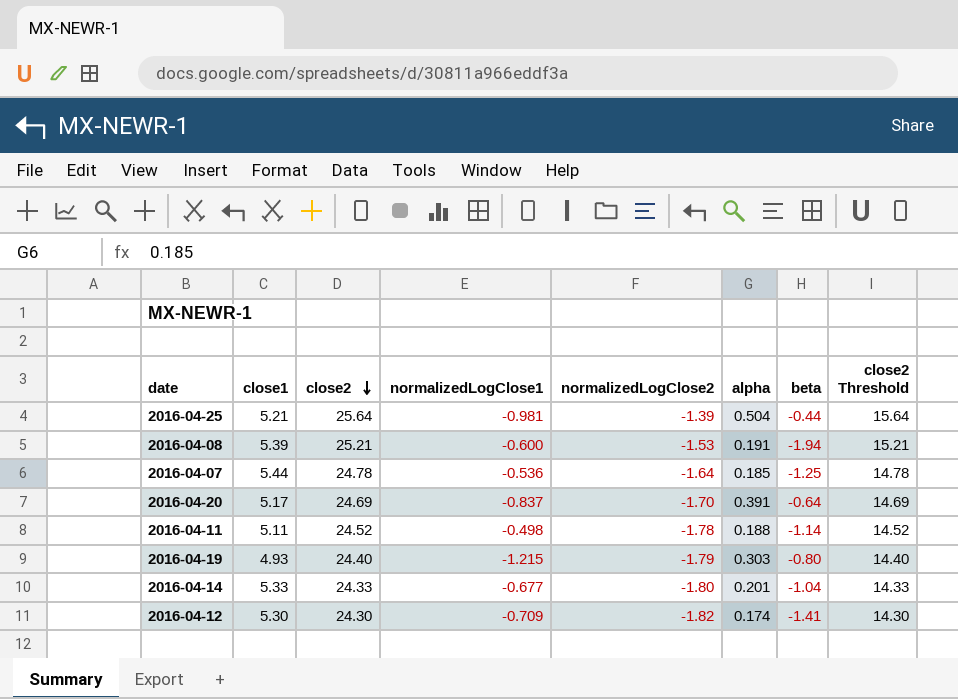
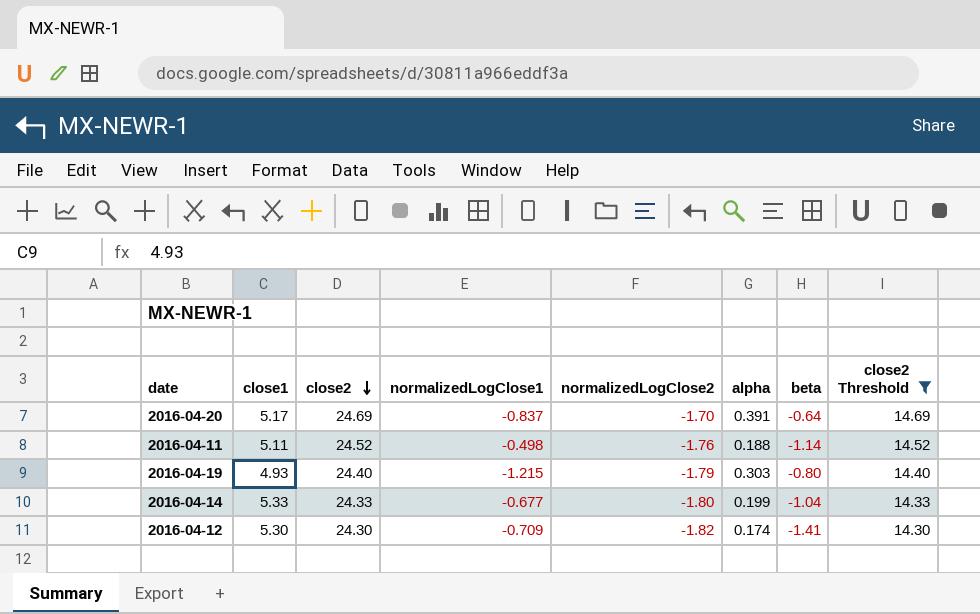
filter: none -> close2 Threshold <= 14.69
2016-04-11 | normalizedLogClose2: -1.78 -> -1.76
2016-04-14 | alpha: 0.201 -> 0.199

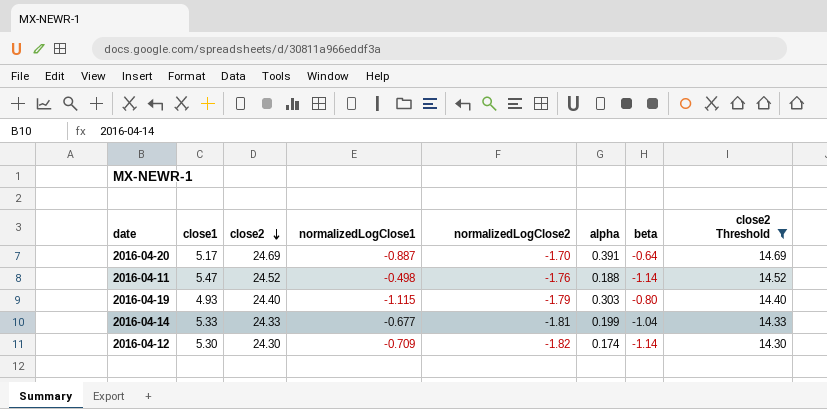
2016-04-20 | normalizedLogClose1: -0.837 -> -0.887
2016-04-11 | close1: 5.11 -> 5.47
2016-04-19 | normalizedLogClose1: -1.215 -> -1.115
2016-04-14 | normalizedLogClose2: -1.80 -> -1.81
2016-04-12 | beta: -1.41 -> -1.14

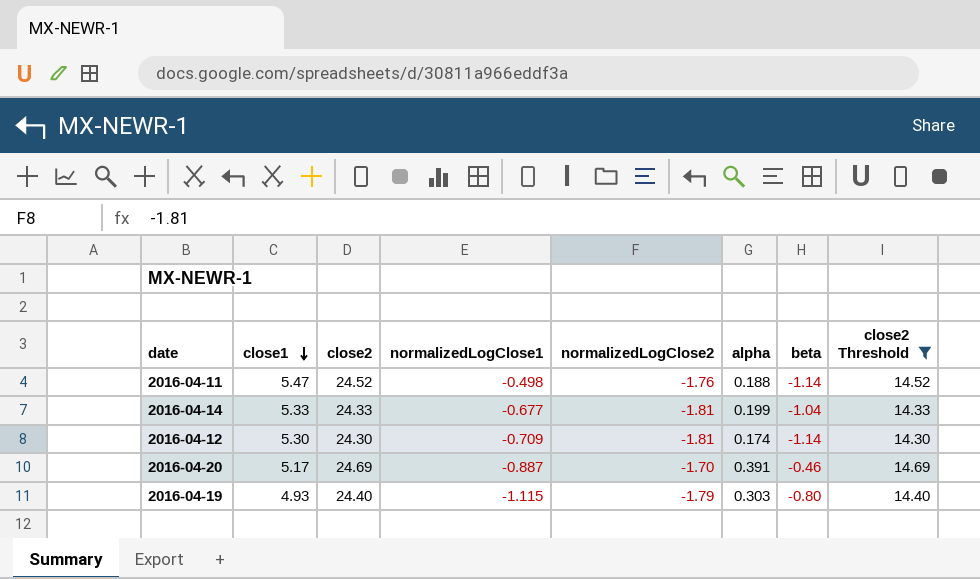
row order: close2 descending -> close1 descending
2016-04-12 | normalizedLogClose2: -1.82 -> -1.81
2016-04-20 | beta: -0.64 -> -0.46

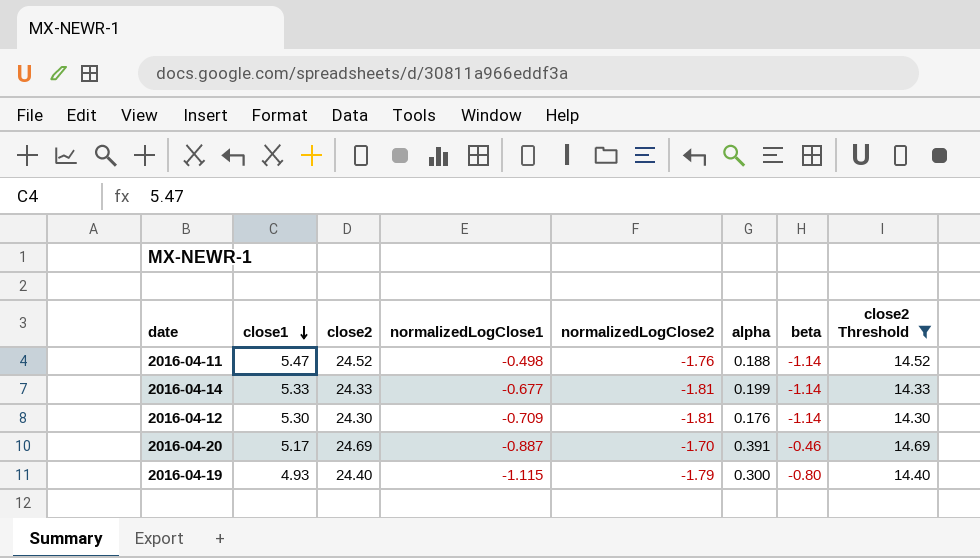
2016-04-14 | beta: -1.04 -> -1.14
2016-04-12 | alpha: 0.174 -> 0.176
2016-04-19 | alpha: 0.303 -> 0.300

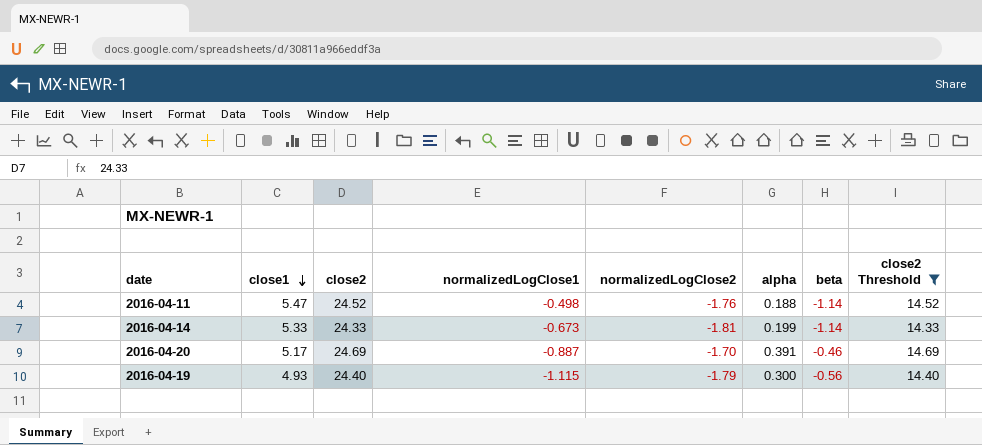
row 2016-04-12: 5.30 | 24.30 | -0.709 | -1.81 | 0.176 | -1.14 | 14.30 -> none
2016-04-14 | normalizedLogClose1: -0.677 -> -0.673
2016-04-19 | beta: -0.80 -> -0.56

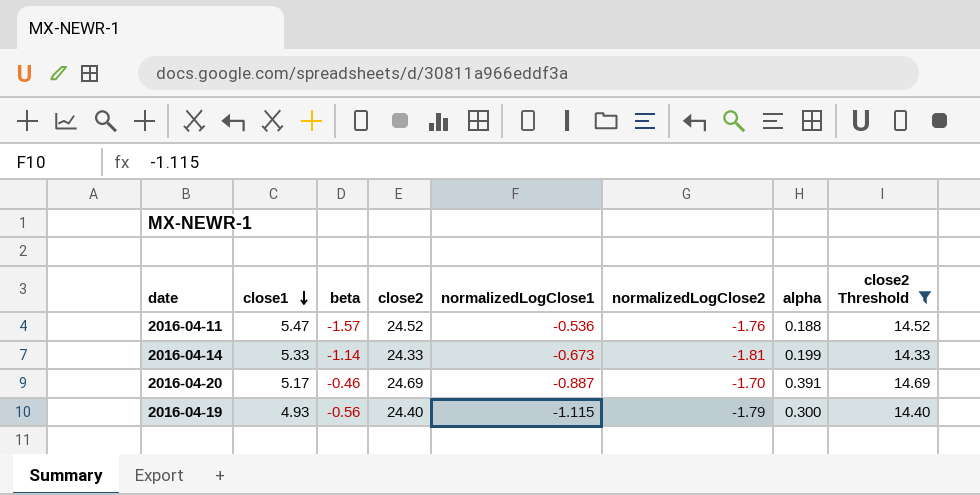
column beta | position: 7 -> 3
2016-04-11 | beta: -1.14 -> -1.57
2016-04-11 | normalizedLogClose1: -0.498 -> -0.536

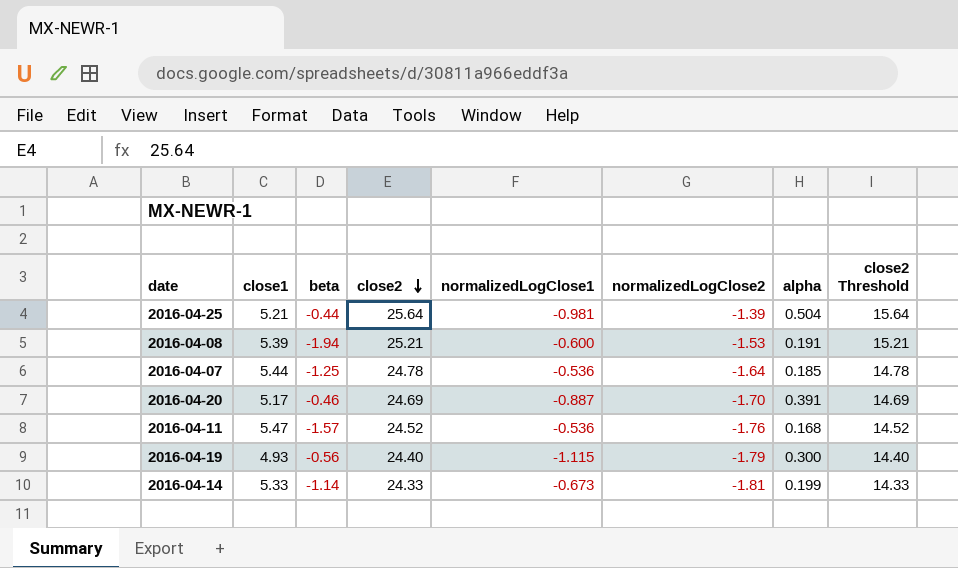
filter: close2 Threshold <= 14.69 -> none
row order: close1 descending -> close2 descending
2016-04-11 | alpha: 0.188 -> 0.168

